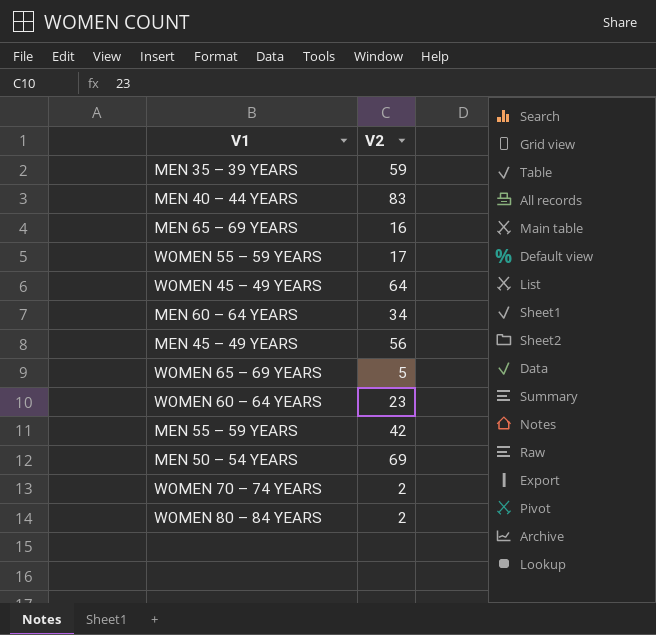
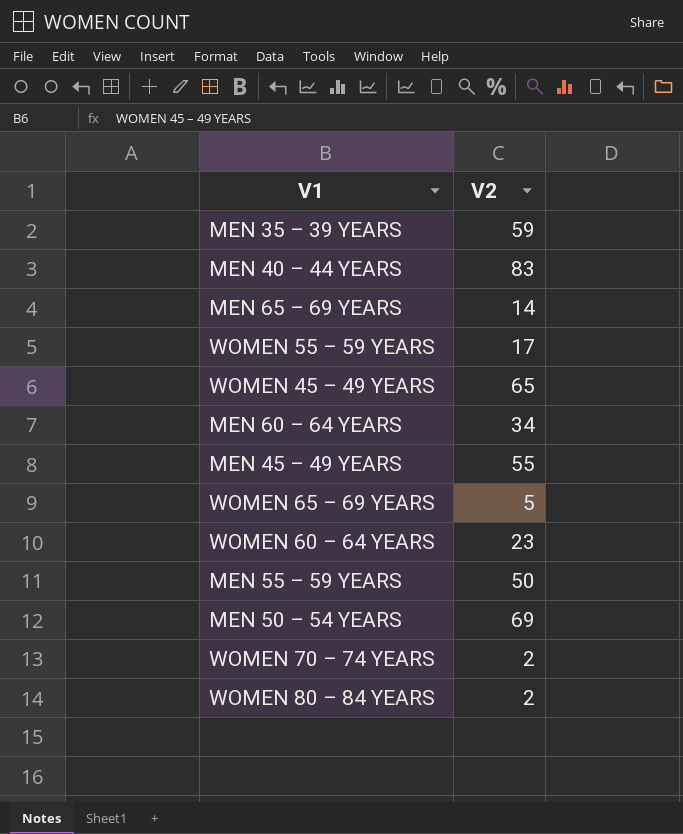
MEN 65 – 69 YEARS | V2: 16 -> 14
WOMEN 45 – 49 YEARS | V2: 64 -> 65
MEN 45 – 49 YEARS | V2: 56 -> 55
MEN 55 – 59 YEARS | V2: 42 -> 50

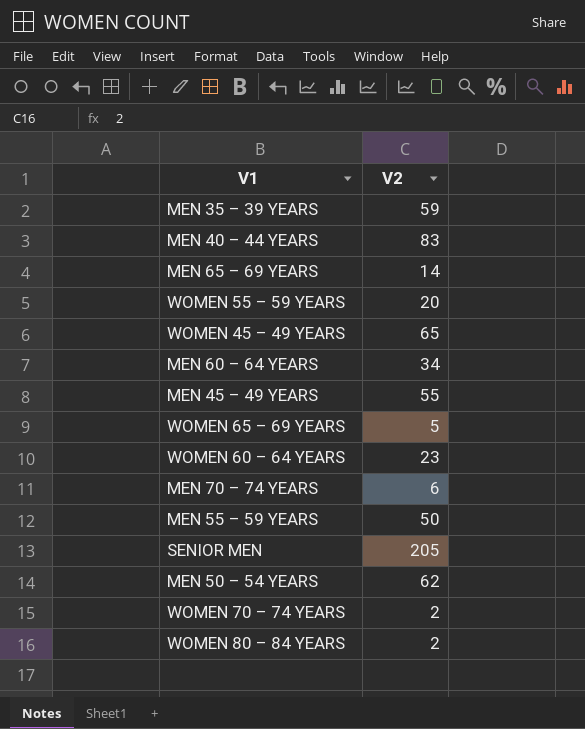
WOMEN 55 – 59 YEARS | V2: 17 -> 20
row MEN 70 – 74 YEARS: none -> 6
row SENIOR MEN: none -> 205
MEN 50 – 54 YEARS | V2: 69 -> 62

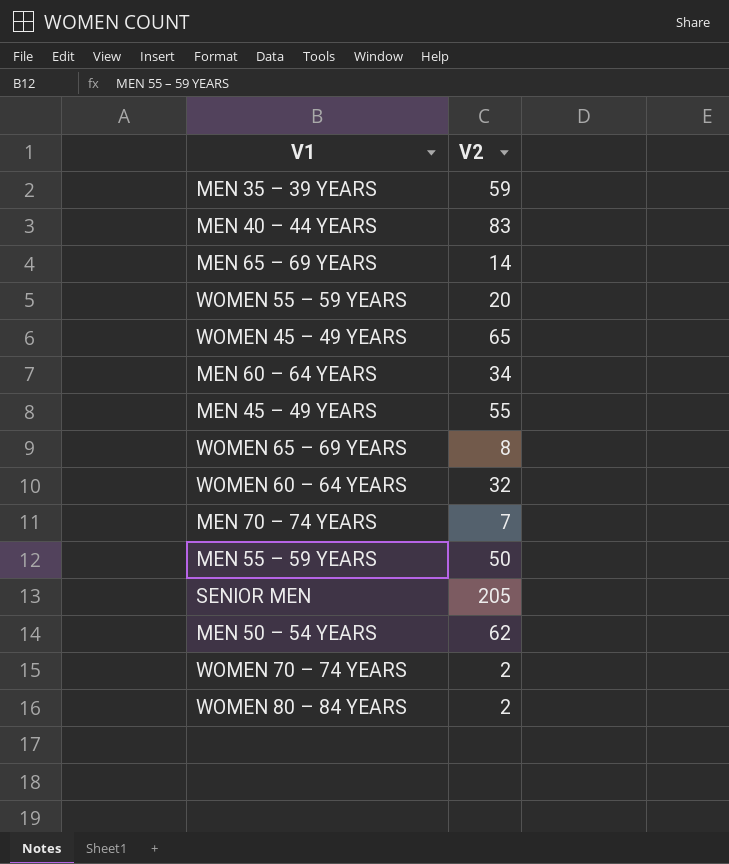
WOMEN 65 – 69 YEARS | V2: 5 -> 8
WOMEN 60 – 64 YEARS | V2: 23 -> 32
MEN 70 – 74 YEARS | V2: 6 -> 7

